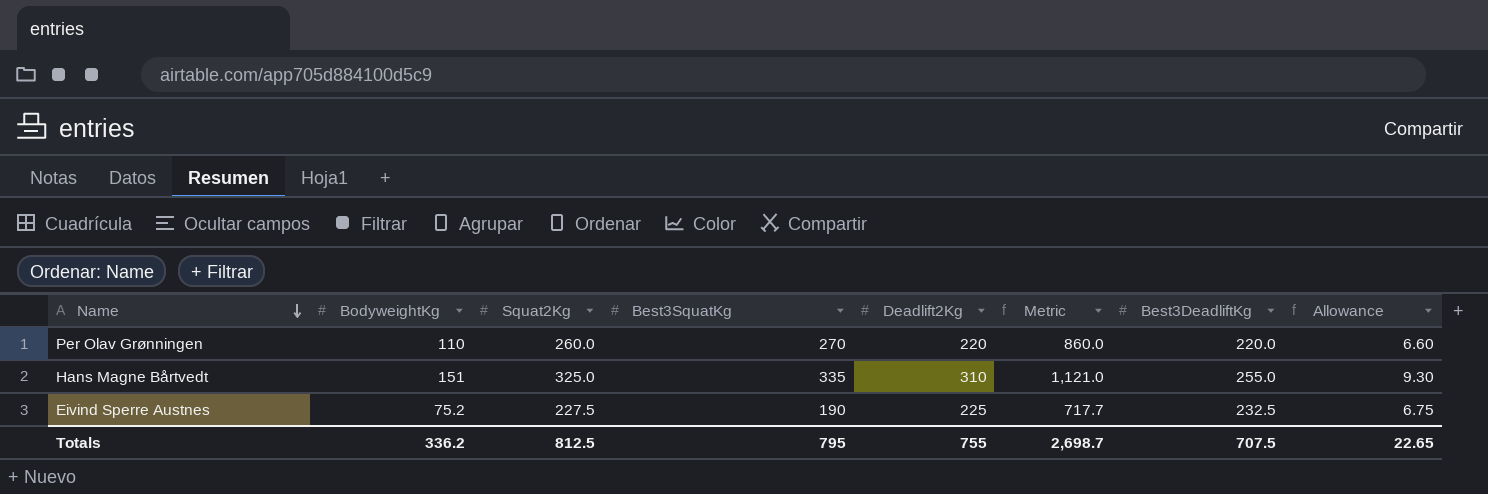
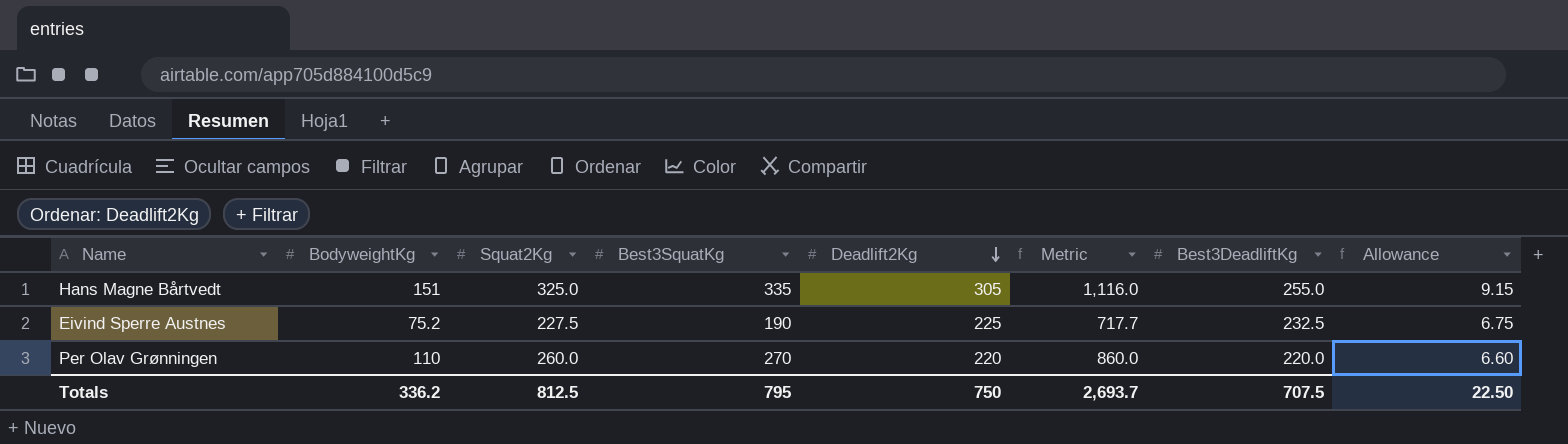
row order: Name descending -> Deadlift2Kg descending
Hans Magne Bårtvedt | Deadlift2Kg: 310 -> 305
Hans Magne Bårtvedt | Metric: 1,121.0 -> 1,116.0
Hans Magne Bårtvedt | Allowance: 9.30 -> 9.15
Totals | Deadlift2Kg: 755 -> 750
Totals | Metric: 2,698.7 -> 2,693.7
Totals | Allowance: 22.65 -> 22.50

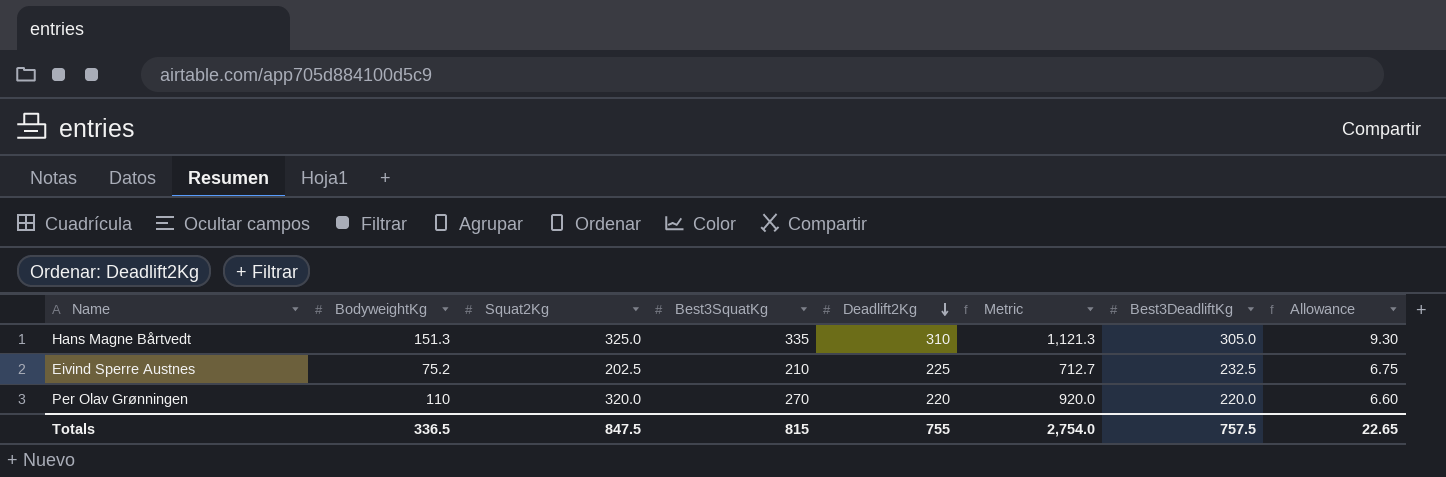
Hans Magne Bårtvedt | BodyweightKg: 151 -> 151.3
Hans Magne Bårtvedt | Deadlift2Kg: 305 -> 310
Hans Magne Bårtvedt | Metric: 1,116.0 -> 1,121.3
Hans Magne Bårtvedt | Best3DeadliftKg: 255.0 -> 305.0
Hans Magne Bårtvedt | Allowance: 9.15 -> 9.30
Eivind Sperre Austnes | Squat2Kg: 227.5 -> 202.5
Eivind Sperre Austnes | Best3SquatKg: 190 -> 210
Eivind Sperre Austnes | Metric: 717.7 -> 712.7
Per Olav Grønningen | Squat2Kg: 260.0 -> 320.0
Per Olav Grønningen | Metric: 860.0 -> 920.0
Totals | BodyweightKg: 336.2 -> 336.5
Totals | Squat2Kg: 812.5 -> 847.5
Totals | Best3SquatKg: 795 -> 815
Totals | Deadlift2Kg: 750 -> 755
Totals | Metric: 2,693.7 -> 2,754.0
Totals | Best3DeadliftKg: 707.5 -> 757.5
Totals | Allowance: 22.50 -> 22.65

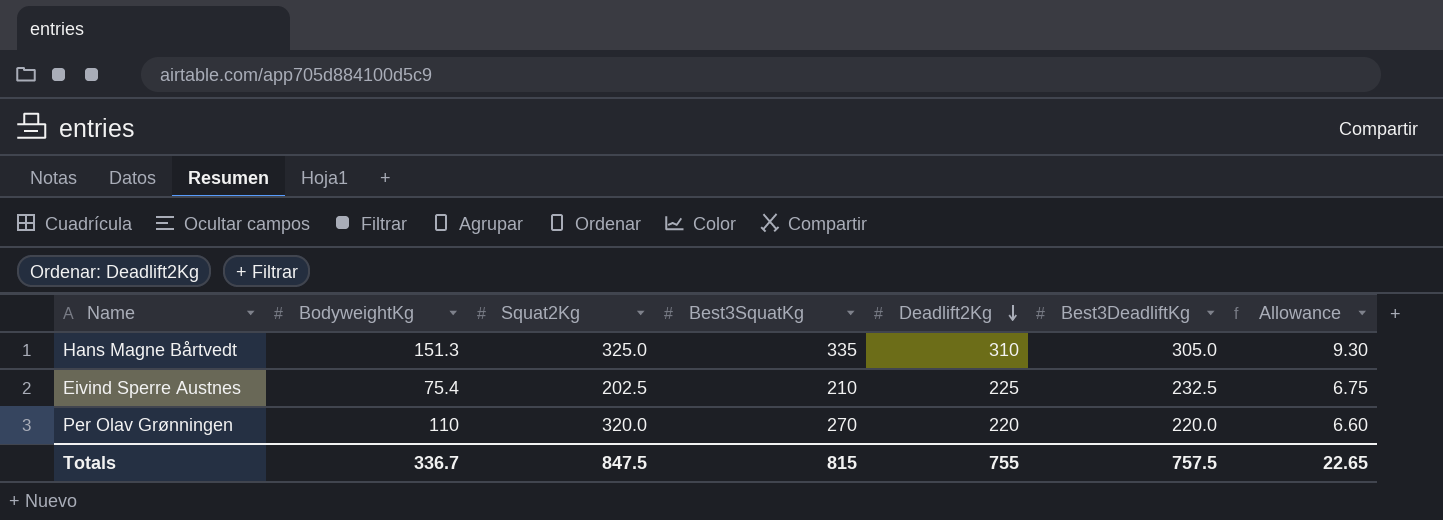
column Metric | formula: [BodyweightKg] + [Squat2Kg] + [Best3SquatKg] + [Deadlift2Kg] -> none
Eivind Sperre Austnes | BodyweightKg: 75.2 -> 75.4
Totals | BodyweightKg: 336.5 -> 336.7

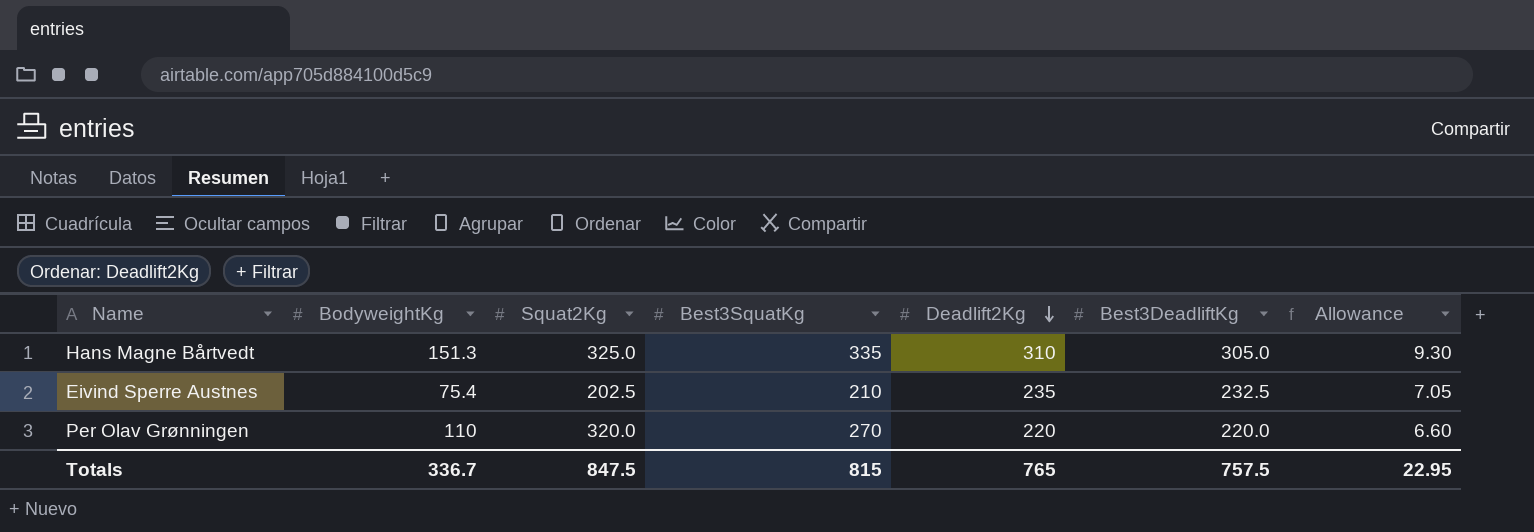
Eivind Sperre Austnes | Deadlift2Kg: 225 -> 235
Eivind Sperre Austnes | Allowance: 6.75 -> 7.05
Totals | Deadlift2Kg: 755 -> 765
Totals | Allowance: 22.65 -> 22.95

